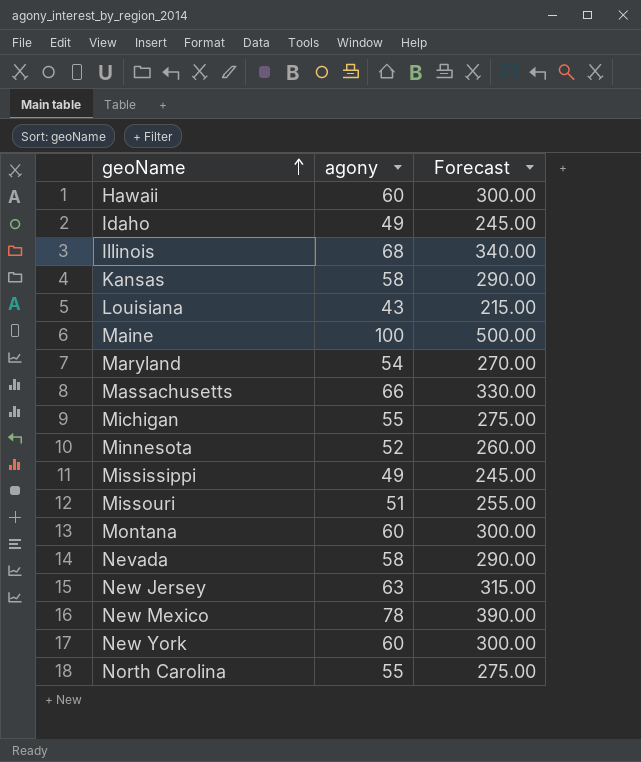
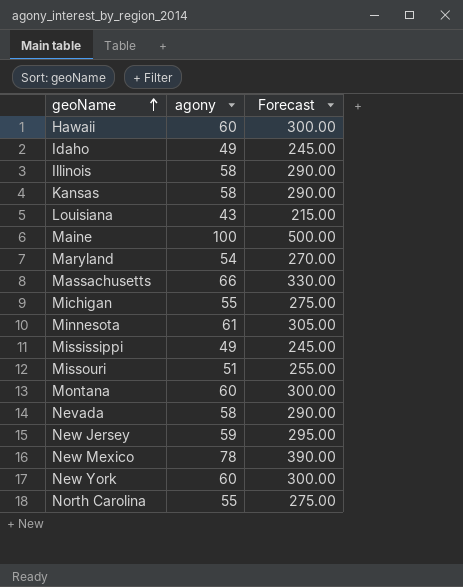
Illinois | agony: 68 -> 58
Illinois | Forecast: 340.00 -> 290.00
Minnesota | agony: 52 -> 61
Minnesota | Forecast: 260.00 -> 305.00
New Jersey | agony: 63 -> 59
New Jersey | Forecast: 315.00 -> 295.00

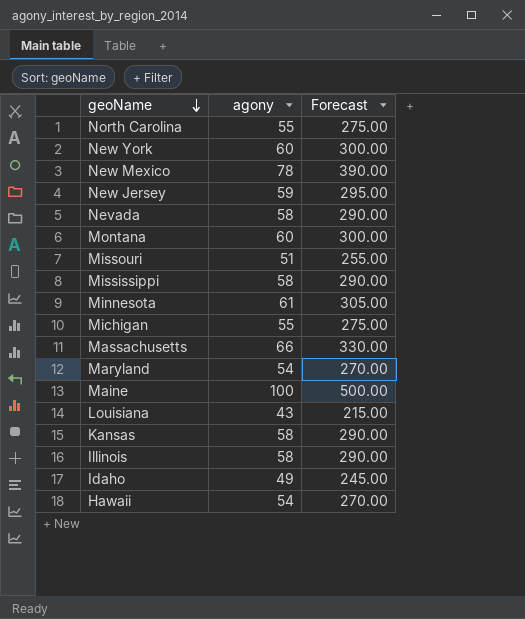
row order: geoName ascending -> geoName descending
Mississippi | agony: 49 -> 58
Mississippi | Forecast: 245.00 -> 290.00
Hawaii | agony: 60 -> 54
Hawaii | Forecast: 300.00 -> 270.00

